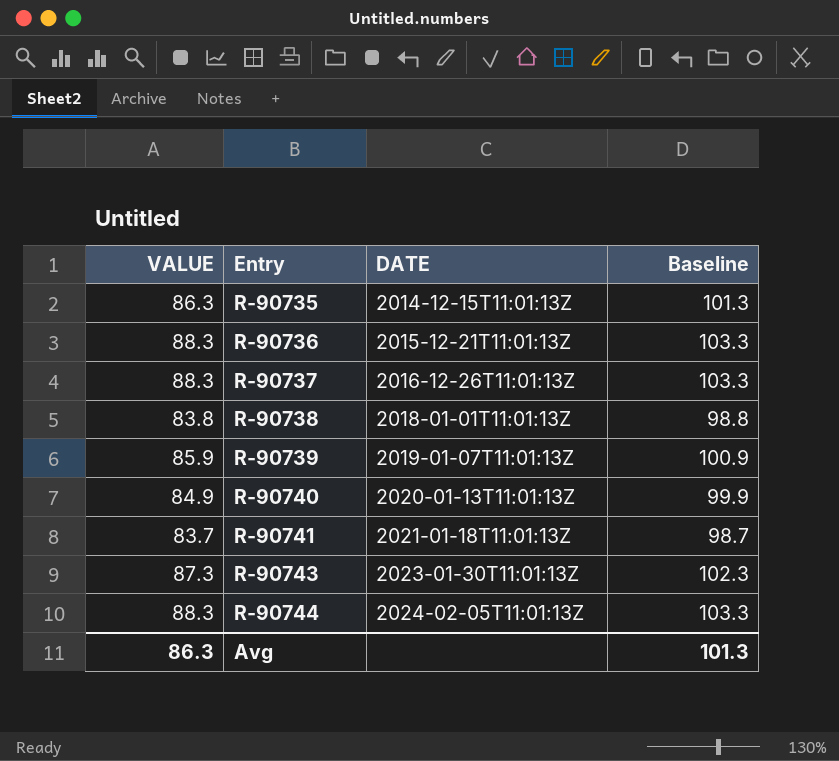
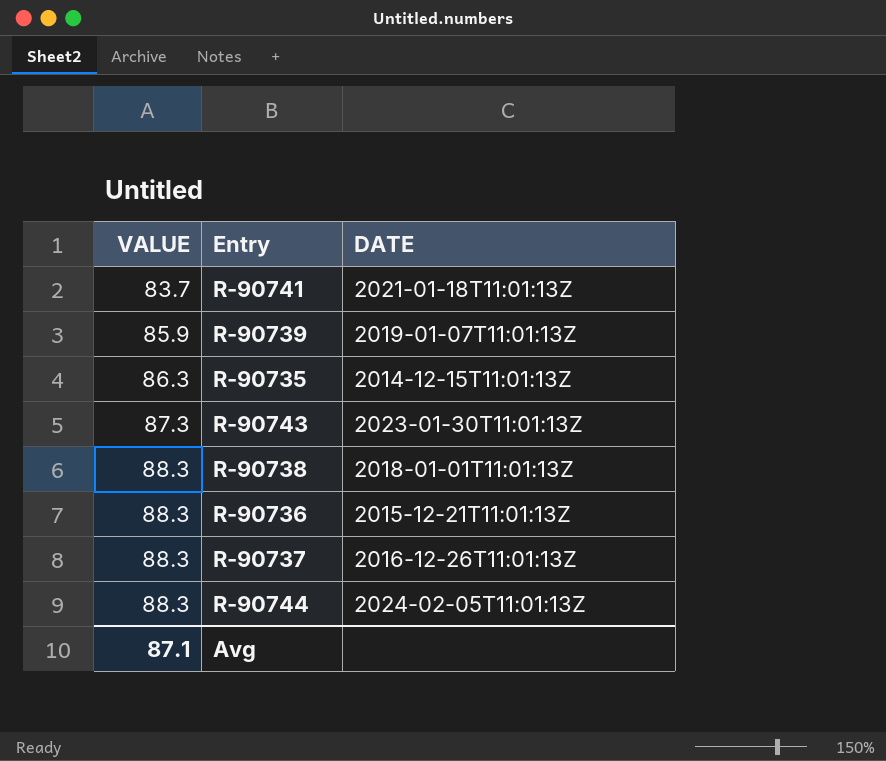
row order: Entry ascending -> VALUE ascending
column Baseline | formula: [VALUE] + 15 -> none
row R-90740: 84.9 | 2020-01-13T11:01:13Z | 99.9 -> none
R-90738 | VALUE: 83.8 -> 88.3
Avg | VALUE: 86.3 -> 87.1

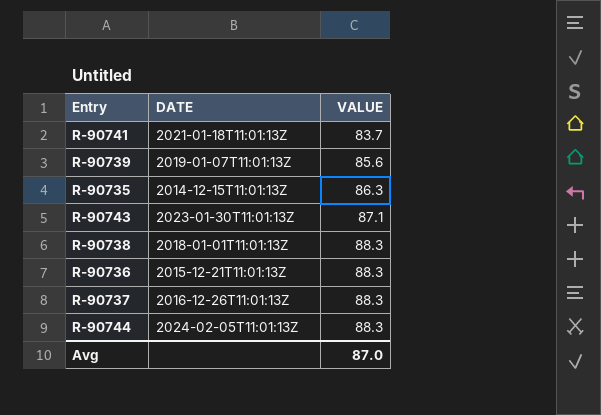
column VALUE | position: 1 -> 3
R-90739 | VALUE: 85.9 -> 85.6
R-90743 | VALUE: 87.3 -> 87.1
Avg | VALUE: 87.1 -> 87.0

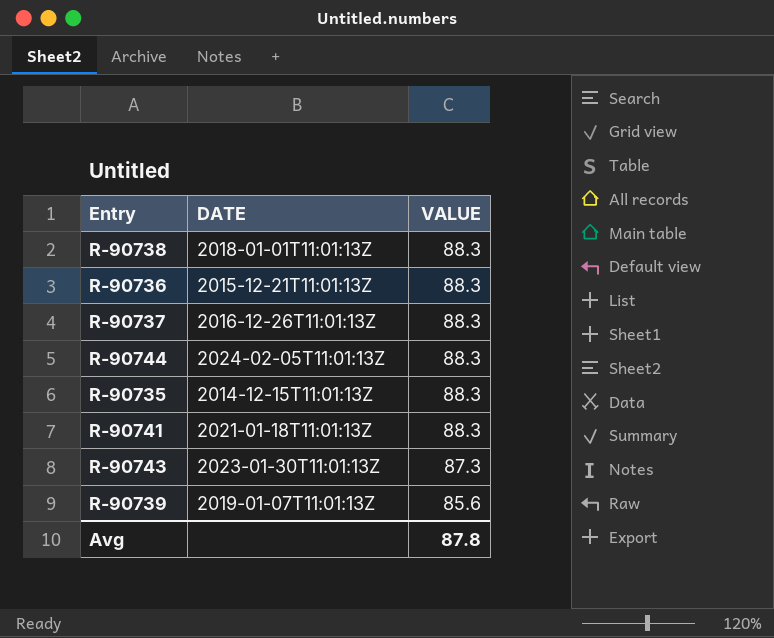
row order: VALUE ascending -> VALUE descending
R-90735 | VALUE: 86.3 -> 88.3
R-90741 | VALUE: 83.7 -> 88.3
R-90743 | VALUE: 87.1 -> 87.3
Avg | VALUE: 87.0 -> 87.8

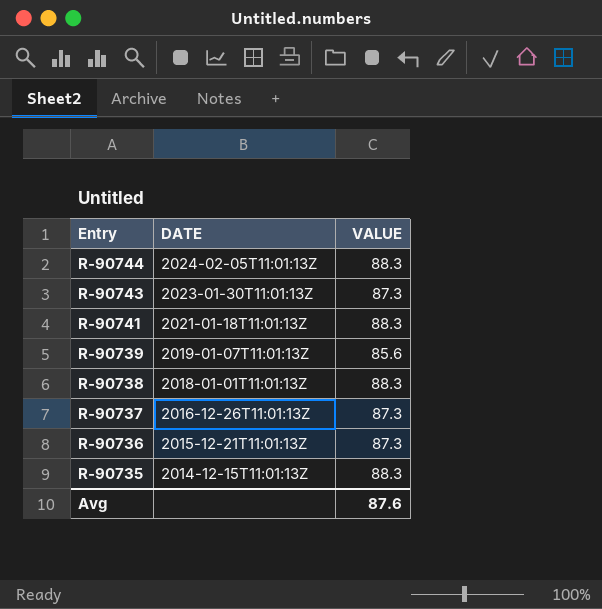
row order: VALUE descending -> Entry descending
R-90737 | VALUE: 88.3 -> 87.3
R-90736 | VALUE: 88.3 -> 87.3
Avg | VALUE: 87.8 -> 87.6

